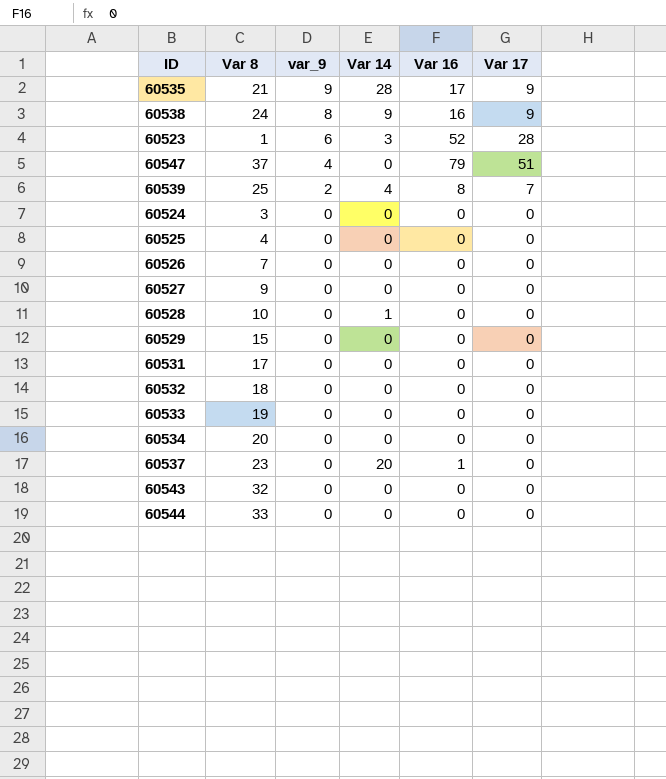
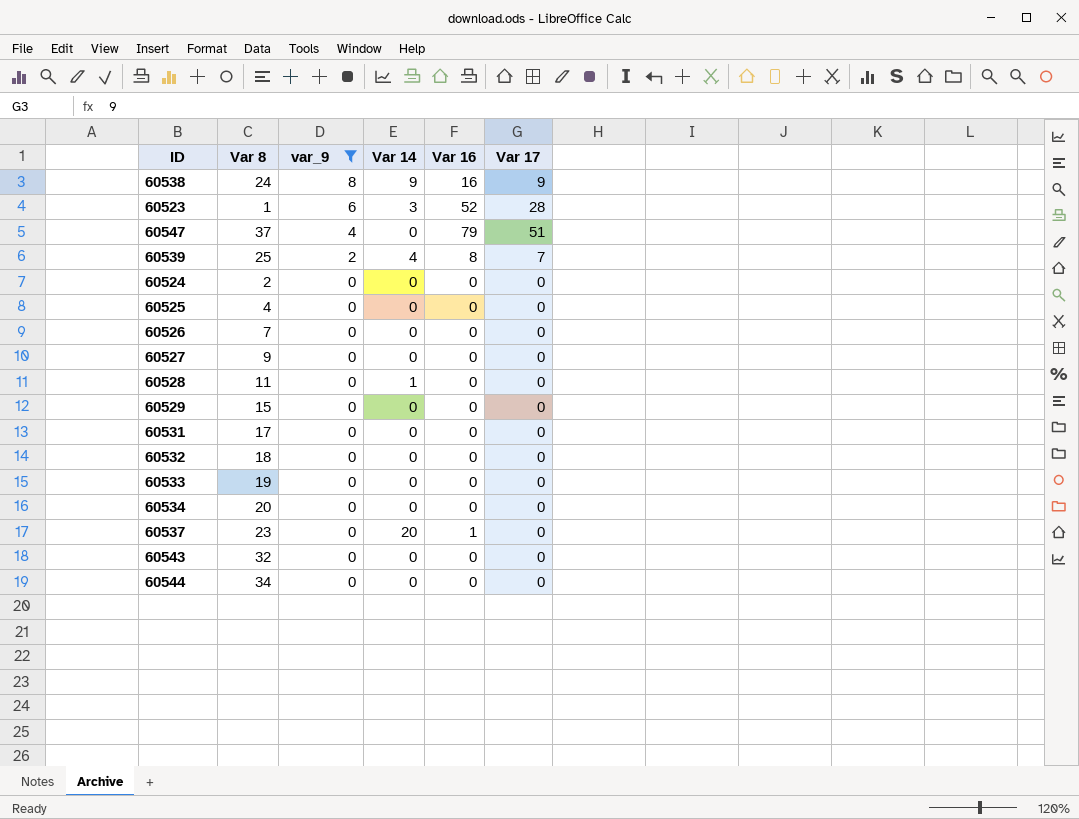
filter: none -> var_9 != 9
60524 | Var 8: 3 -> 2
60528 | Var 8: 10 -> 11
60544 | Var 8: 33 -> 34

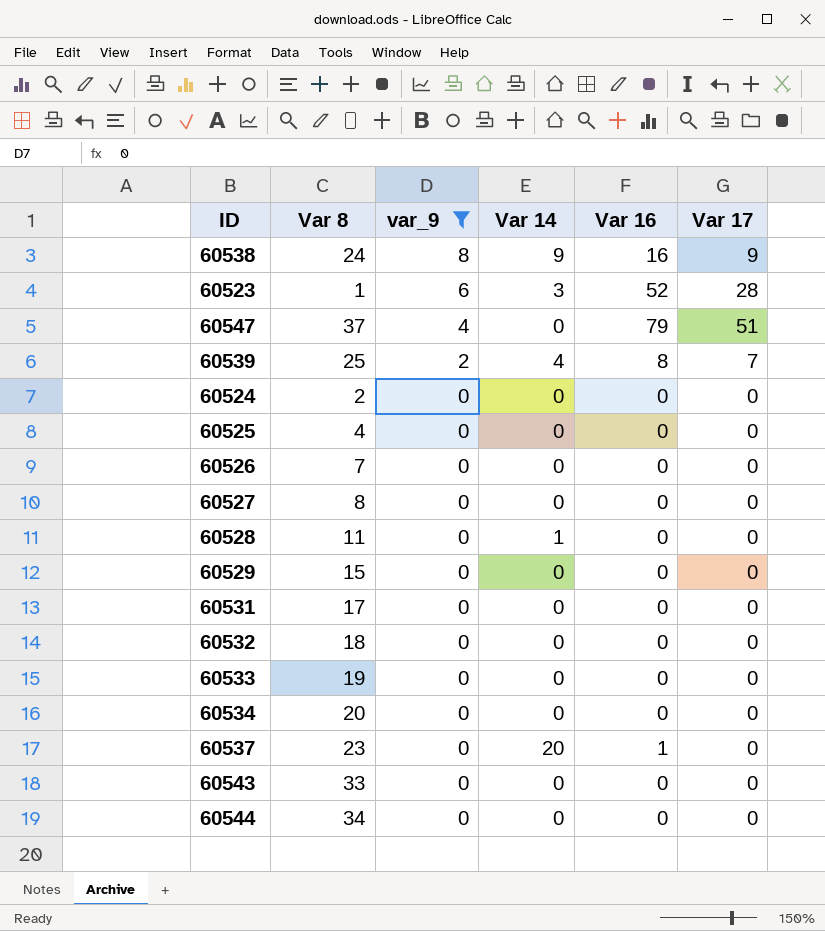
60527 | Var 8: 9 -> 8
60543 | Var 8: 32 -> 33

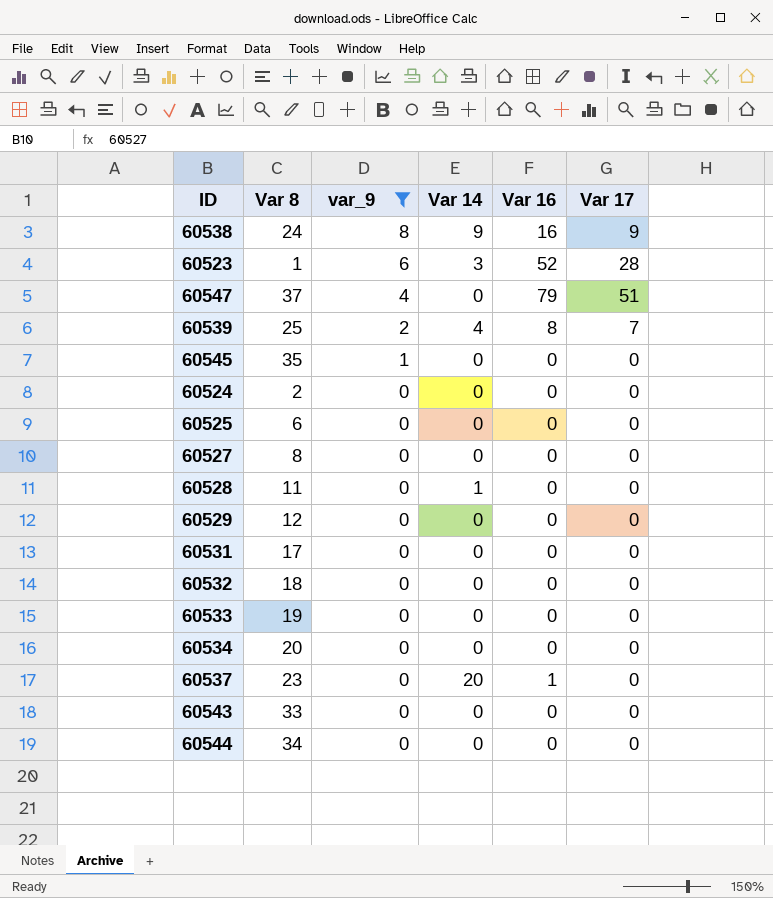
row 60526: 7 | 0 | 0 | 0 | 0 -> none
row 60545: none -> 35 | 1 | 0 | 0 | 0
60525 | Var 8: 4 -> 6
60529 | Var 8: 15 -> 12

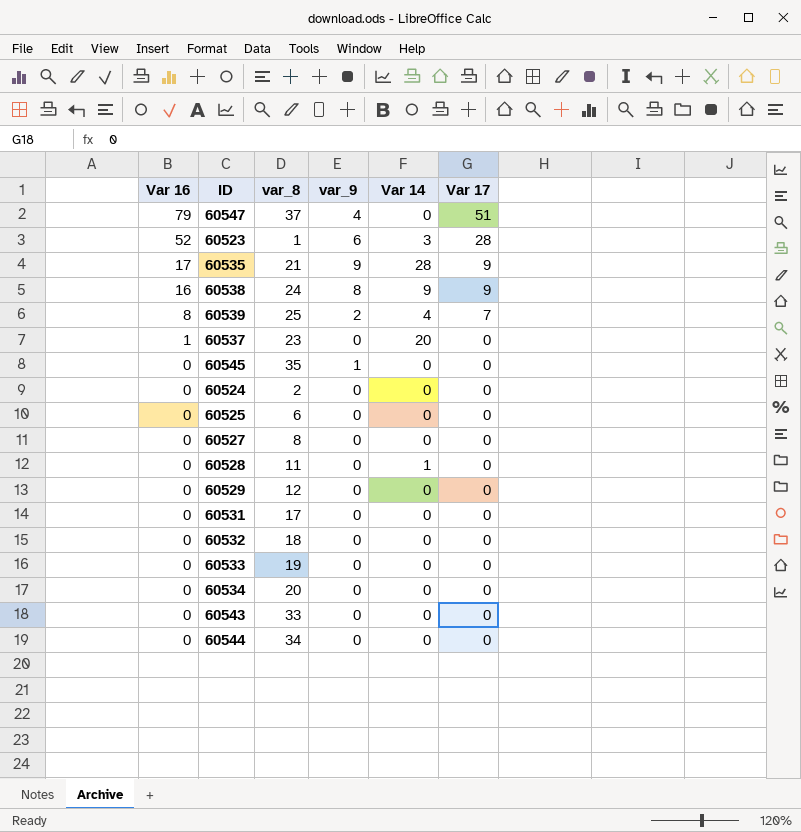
filter: var_9 != 9 -> none
row order: var_9 descending -> Var 16 descending
column Var 16 | position: 5 -> 1
column name: Var 8 -> var_8

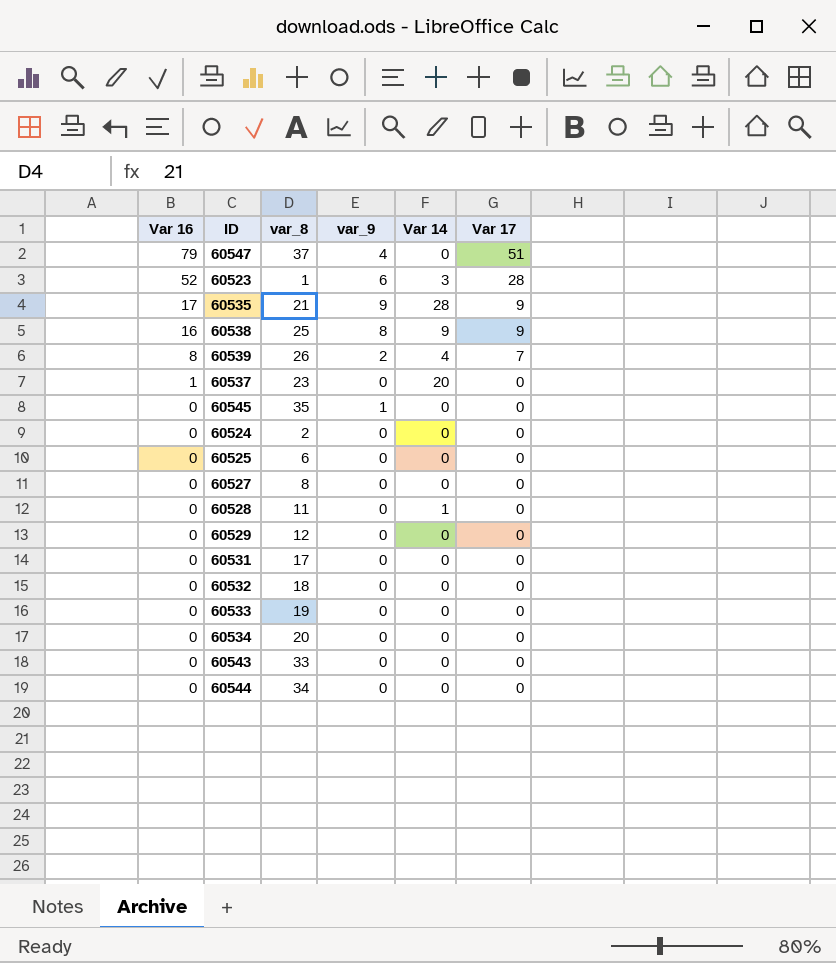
60538 | var_8: 24 -> 25
60539 | var_8: 25 -> 26

